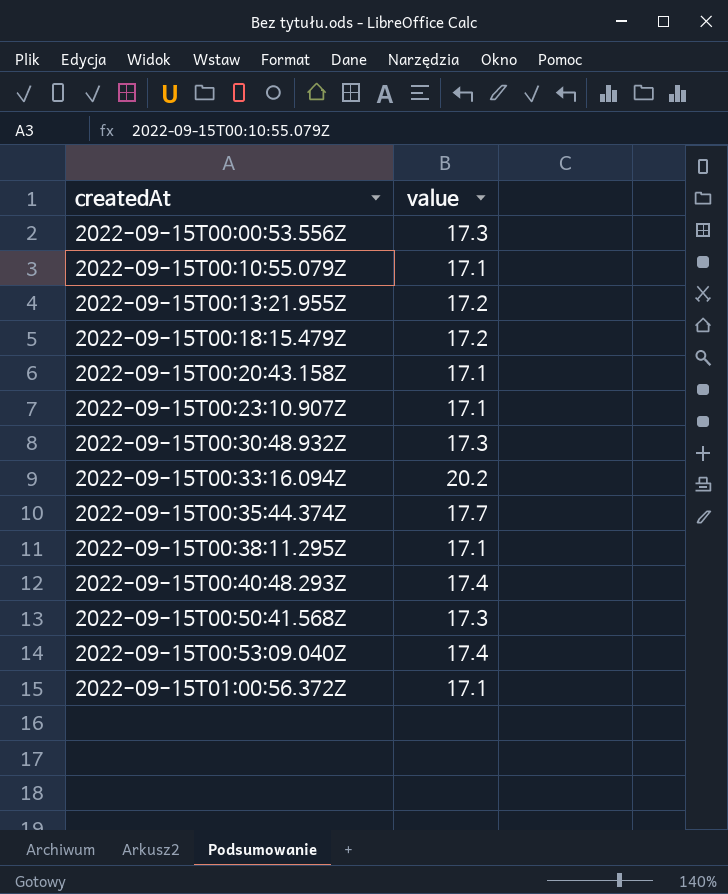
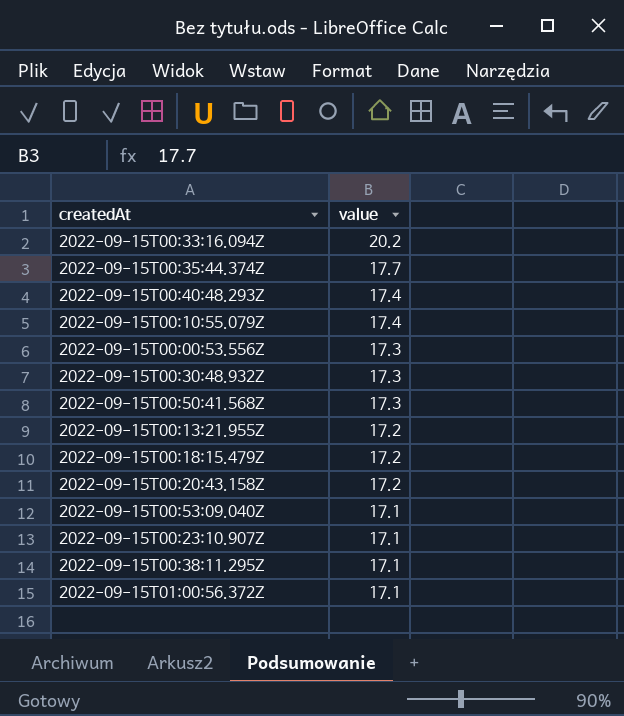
row order: createdAt ascending -> value descending
2022-09-15T00:10:55.079Z | value: 17.1 -> 17.4
2022-09-15T00:20:43.158Z | value: 17.1 -> 17.2
2022-09-15T00:53:09.040Z | value: 17.4 -> 17.1

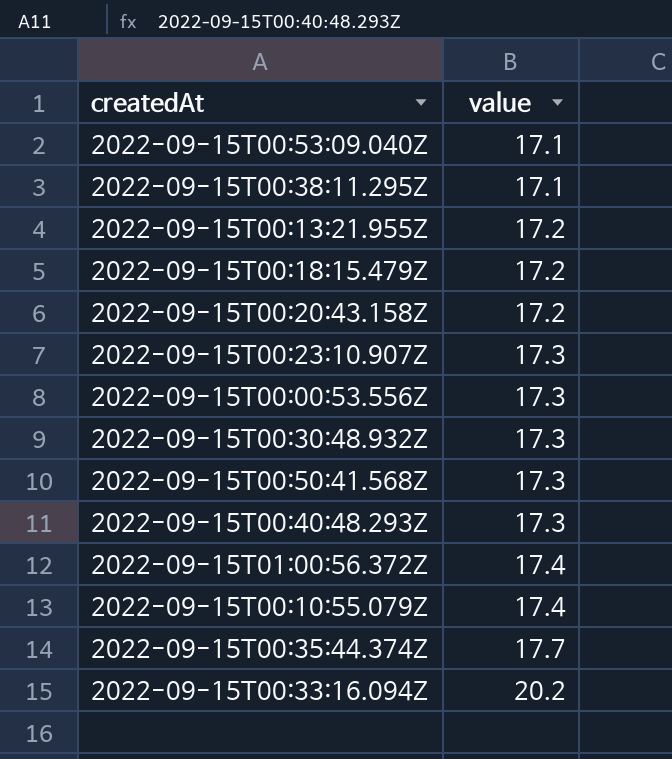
row order: value descending -> value ascending
2022-09-15T00:23:10.907Z | value: 17.1 -> 17.3
2022-09-15T00:40:48.293Z | value: 17.4 -> 17.3
2022-09-15T01:00:56.372Z | value: 17.1 -> 17.4

